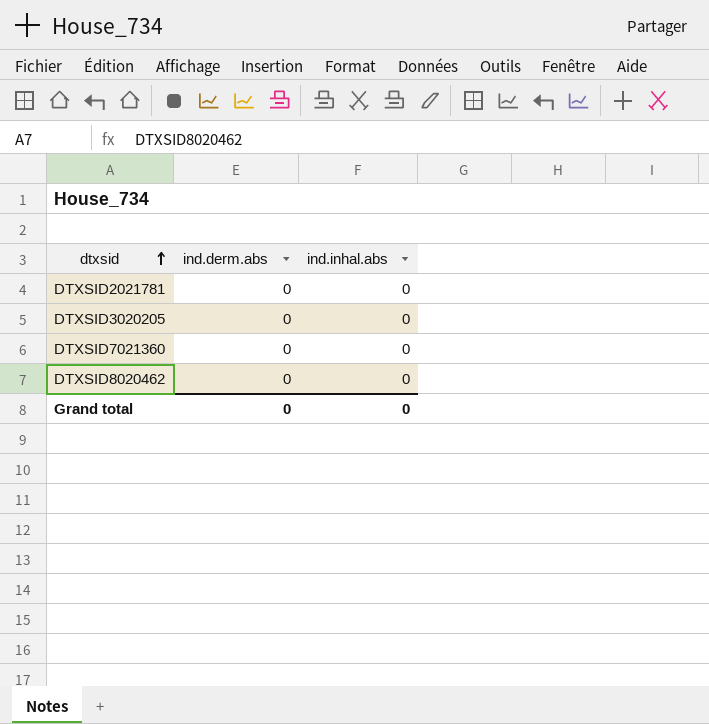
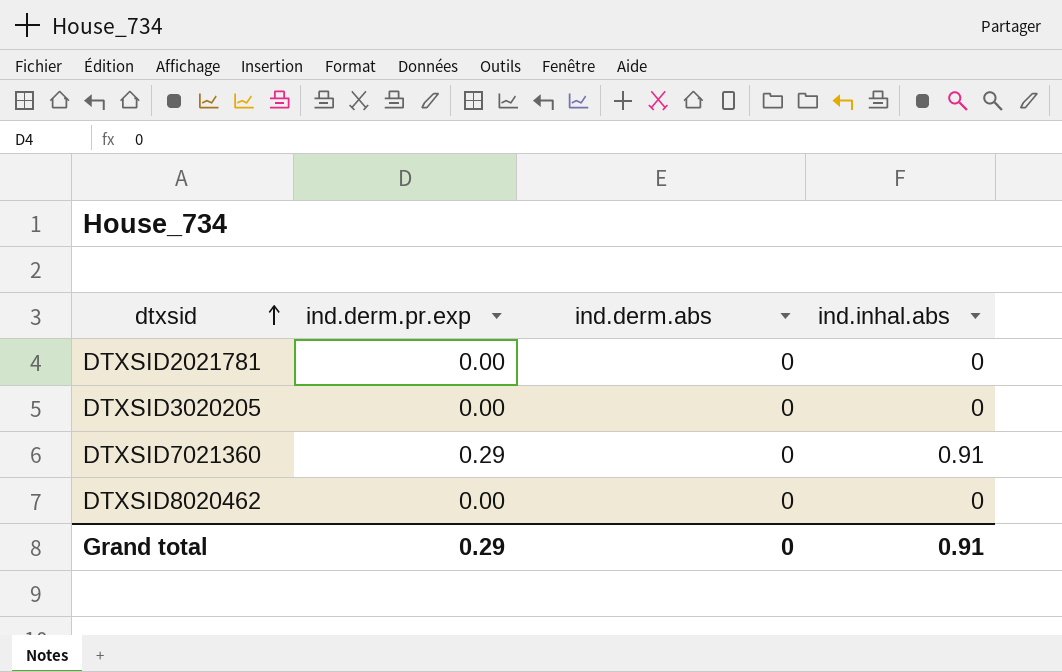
column ind.derm.pr.exp | position: none -> 2
DTXSID7021360 | ind.inhal.abs: 0 -> 0.91
Grand total | ind.inhal.abs: 0 -> 0.91

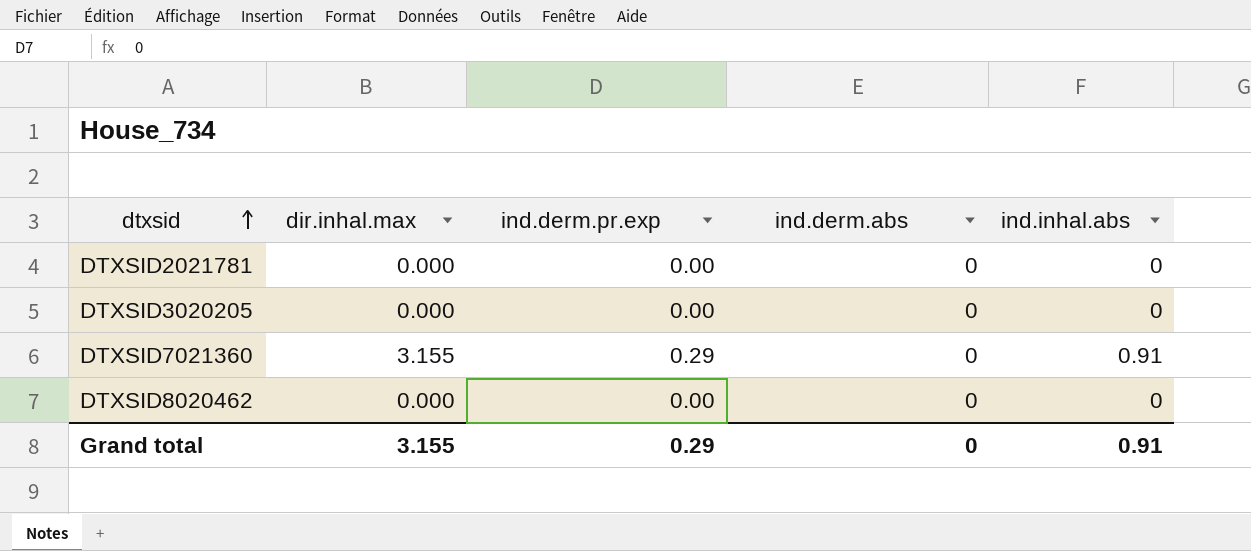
column dir.inhal.max | position: none -> 2

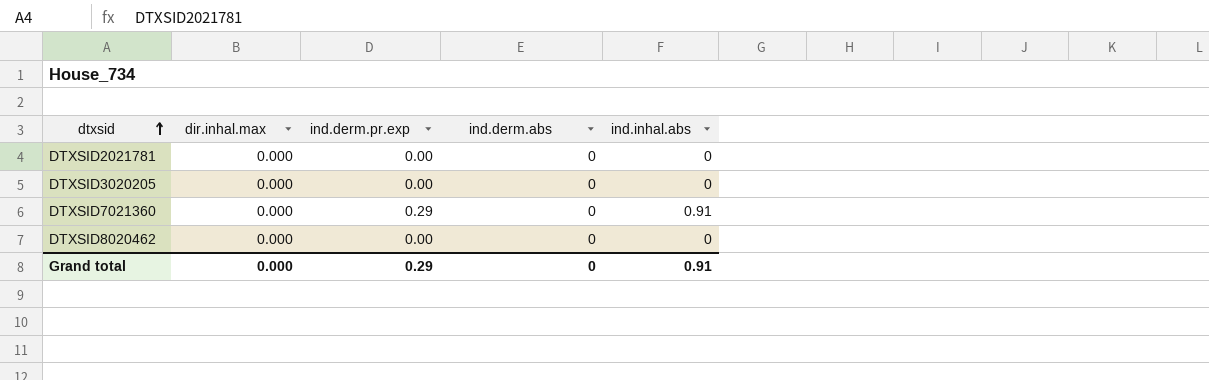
DTXSID7021360 | dir.inhal.max: 3.155 -> 0.000
Grand total | dir.inhal.max: 3.155 -> 0.000

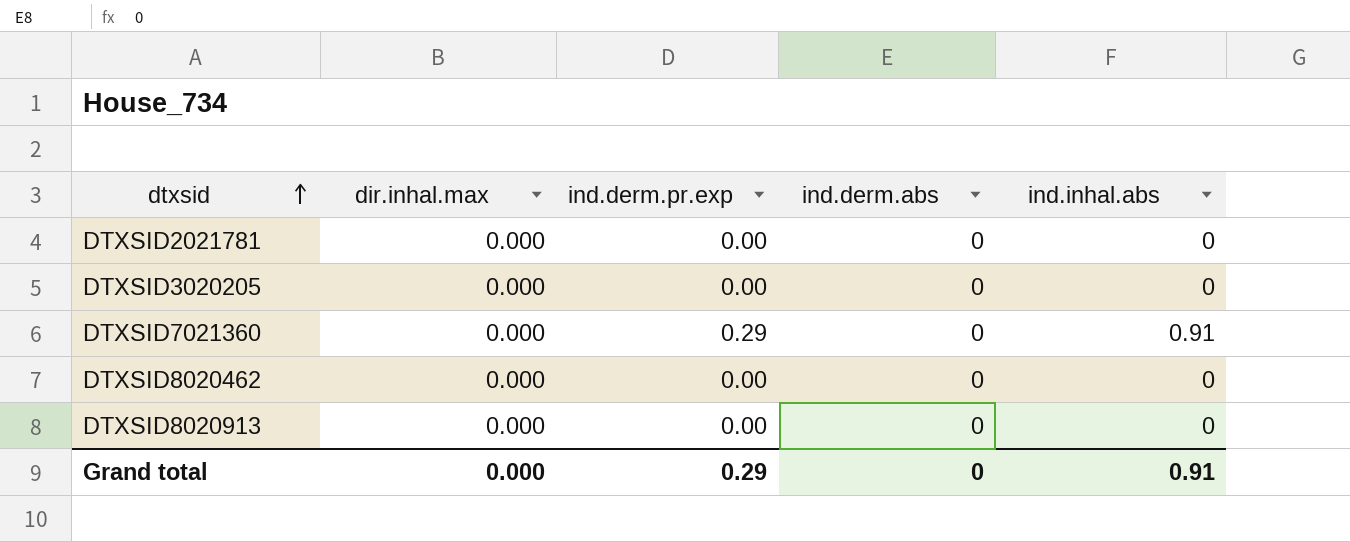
row DTXSID8020913: none -> 0.000 | 0.00 | 0 | 0

